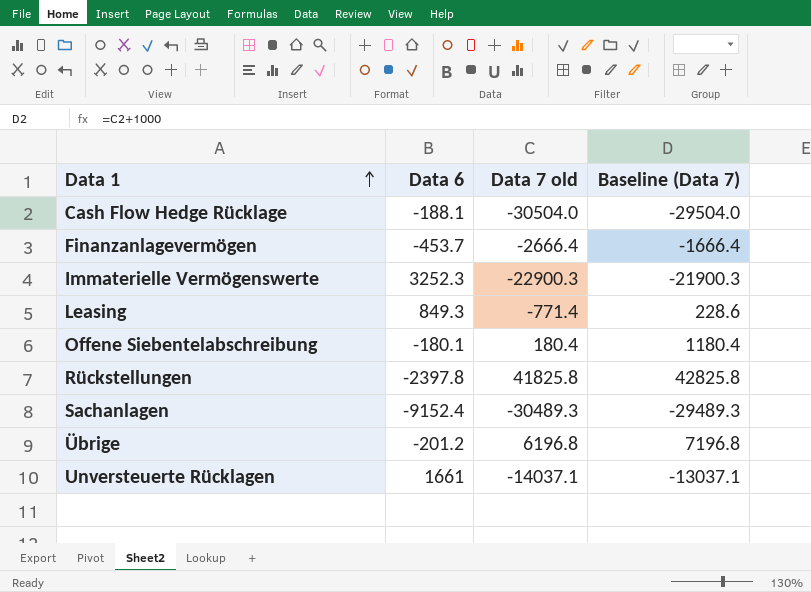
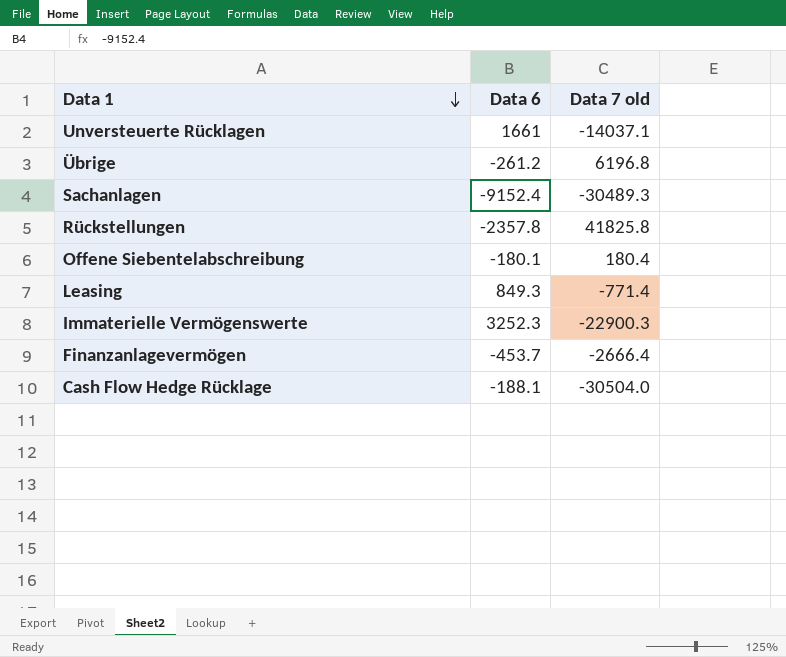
row order: Data 1 ascending -> Data 1 descending
column Baseline (Data 7) | formula: [Data 7 old] + 1000 -> none
Übrige | Data 6: -201.2 -> -261.2
Rückstellungen | Data 6: -2397.8 -> -2357.8

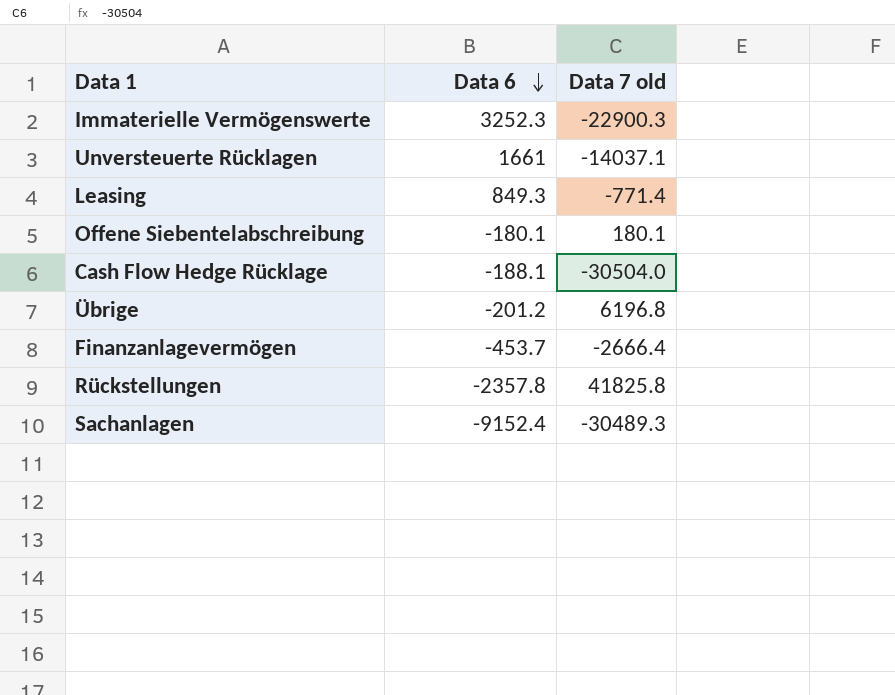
row order: Data 1 descending -> Data 6 descending
Offene Siebentelabschreibung | Data 7 old: 180.4 -> 180.1
Übrige | Data 6: -261.2 -> -201.2

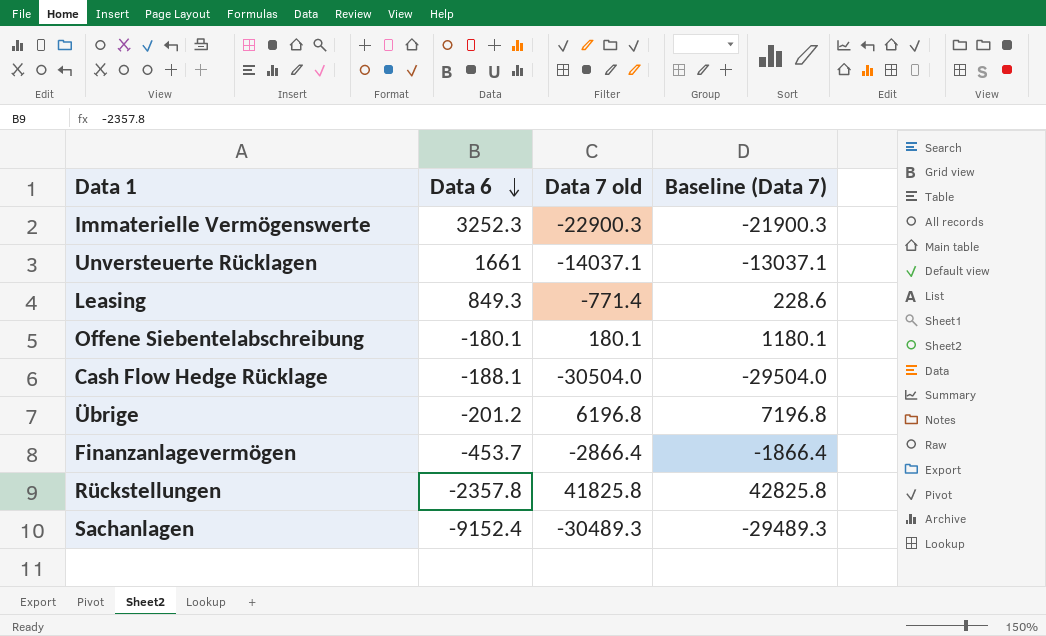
column Baseline (Data 7) | formula: none -> [Data 7 old] + 1000
Finanzanlagevermögen | Data 7 old: -2666.4 -> -2866.4

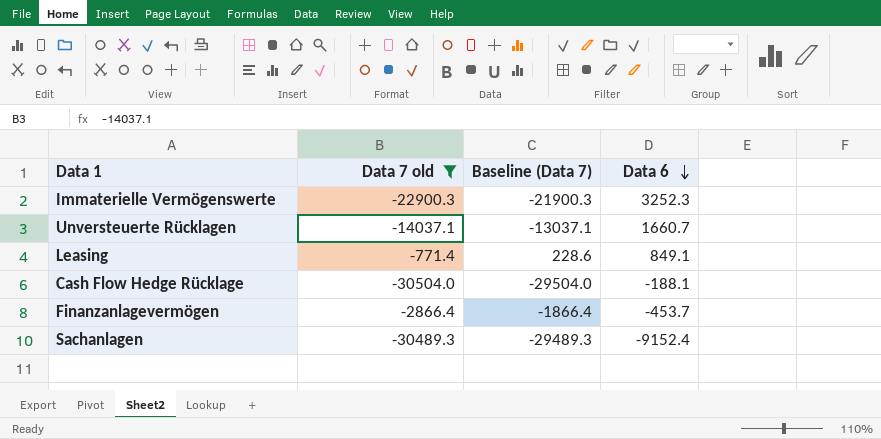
filter: none -> Data 7 old <= -771.4
column Data 6 | position: 2 -> 4
Unversteuerte Rücklagen | Data 6: 1661 -> 1660.7
Leasing | Data 6: 849.3 -> 849.1

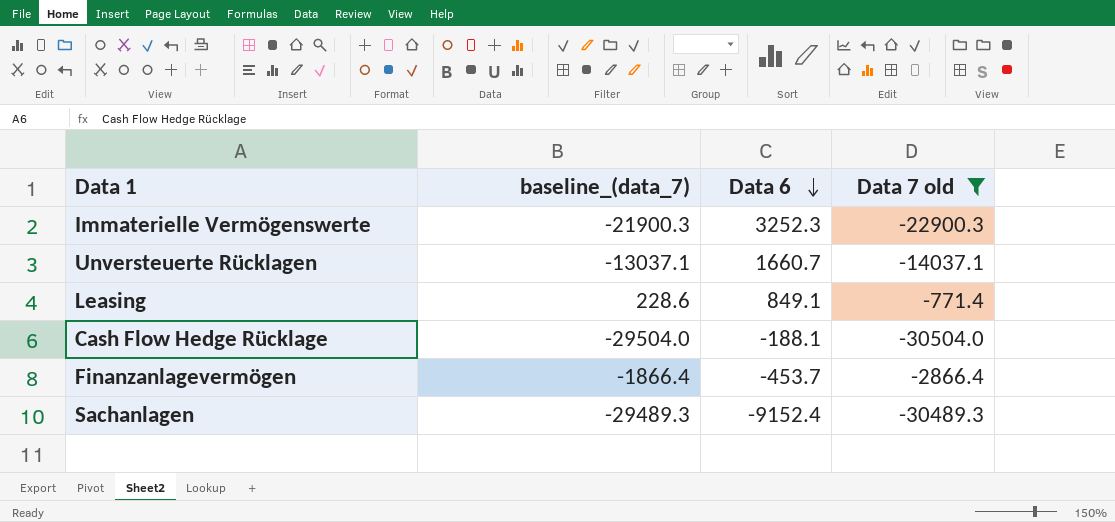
column name: Baseline (Data 7) -> baseline_(data_7)
column Data 7 old | position: 2 -> 4

